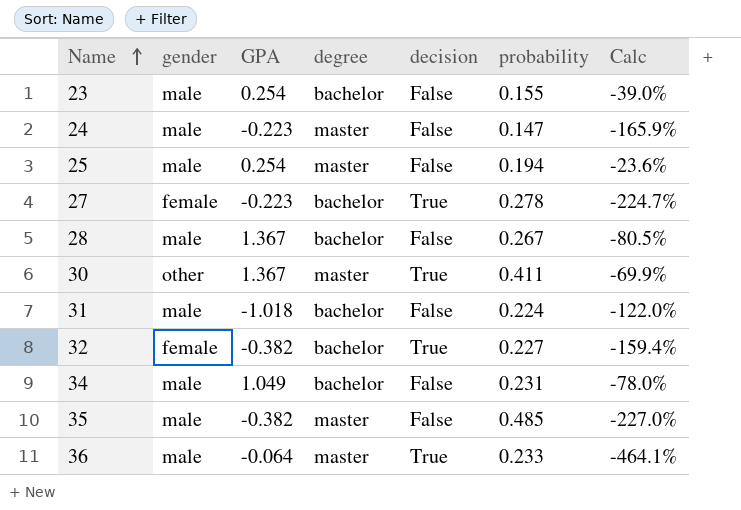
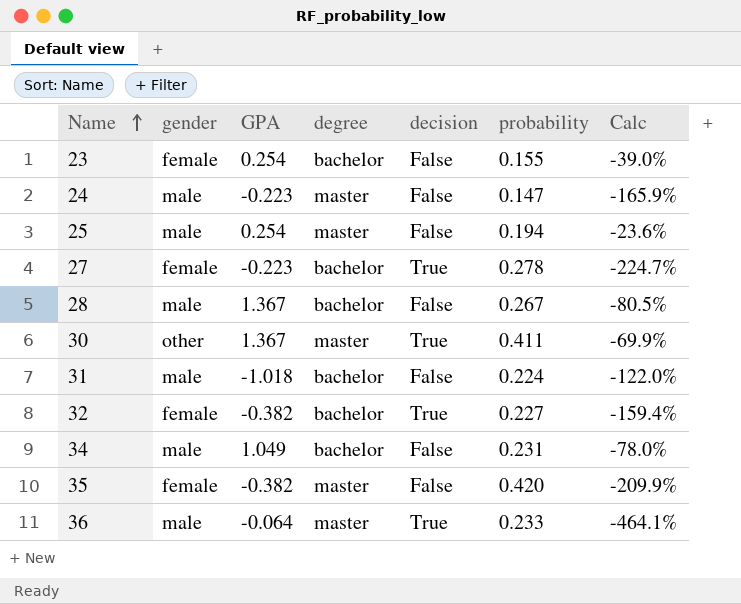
23 | gender: male -> female
35 | gender: male -> female
35 | probability: 0.485 -> 0.420
35 | Calc: -227.0% -> -209.9%

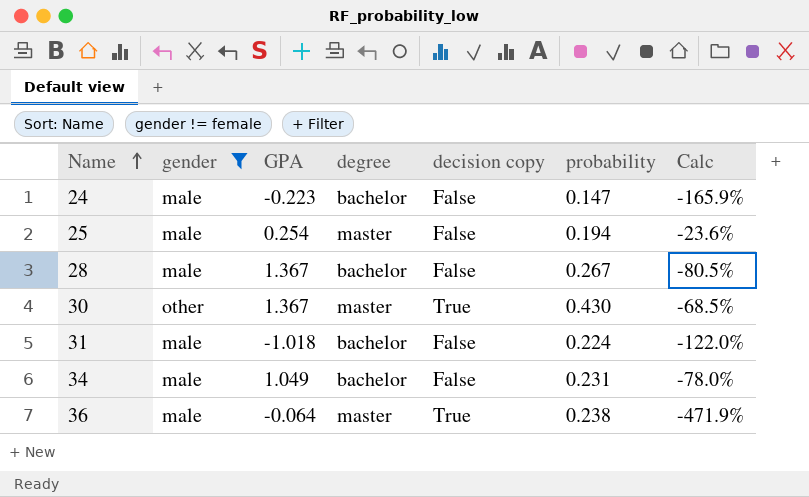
filter: none -> gender != female
column name: decision -> decision copy
24 | degree: master -> bachelor
30 | probability: 0.411 -> 0.430
30 | Calc: -69.9% -> -68.5%
36 | probability: 0.233 -> 0.238
36 | Calc: -464.1% -> -471.9%

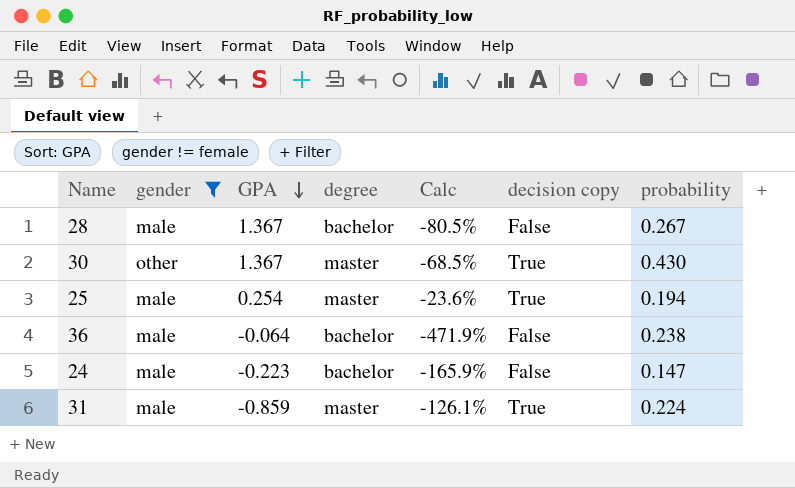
row order: Name ascending -> GPA descending
column Calc | position: 7 -> 5
row 34: male | 1.049 | bachelor | False | 0.231 | -78.0% -> none
25 | decision copy: False -> True
36 | degree: master -> bachelor
36 | decision copy: True -> False
31 | GPA: -1.018 -> -0.859
31 | degree: bachelor -> master
31 | Calc: -122.0% -> -126.1%
31 | decision copy: False -> True

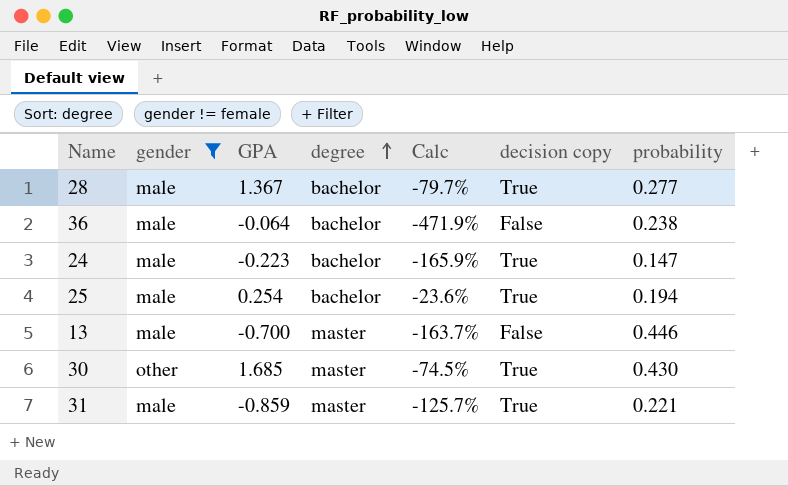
row order: GPA descending -> degree ascending
28 | Calc: -80.5% -> -79.7%
28 | decision copy: False -> True
28 | probability: 0.267 -> 0.277
24 | decision copy: False -> True
25 | degree: master -> bachelor
row 13: none -> male | -0.700 | master | -163.7% | False | 0.446
30 | GPA: 1.367 -> 1.685
30 | Calc: -68.5% -> -74.5%
31 | Calc: -126.1% -> -125.7%
31 | probability: 0.224 -> 0.221

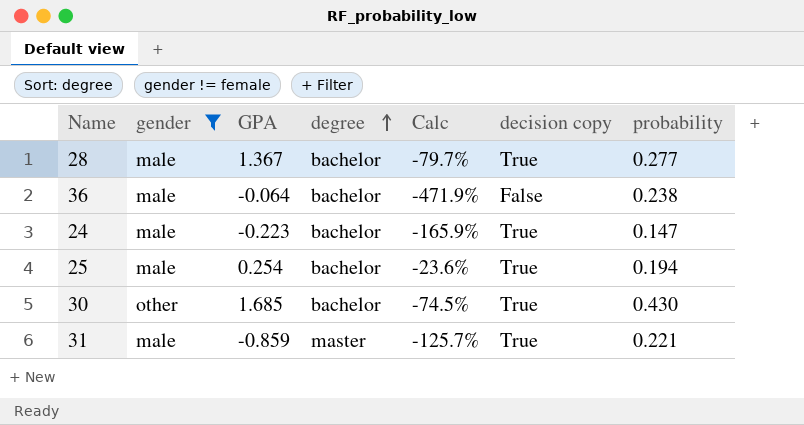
row 13: male | -0.700 | master | -163.7% | False | 0.446 -> none
30 | degree: master -> bachelor

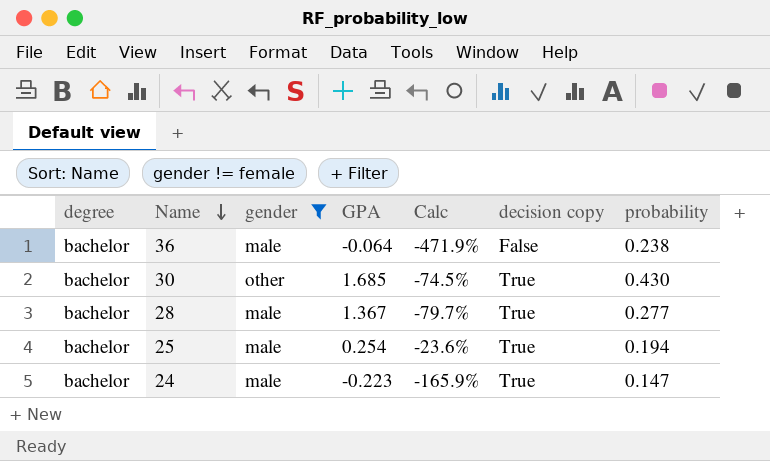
row order: degree ascending -> Name descending
column degree | position: 4 -> 1
row 31: male | -0.859 | master | -125.7% | True | 0.221 -> none

